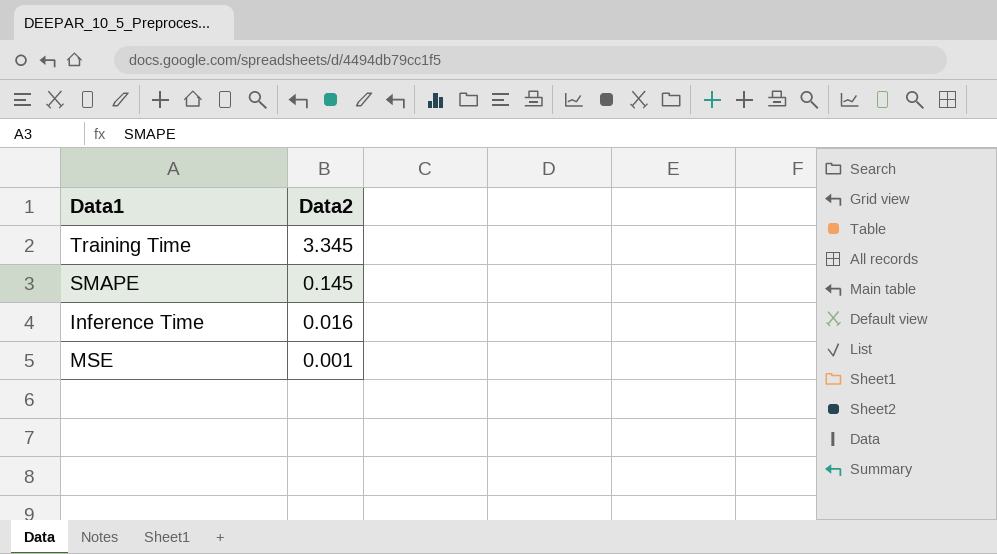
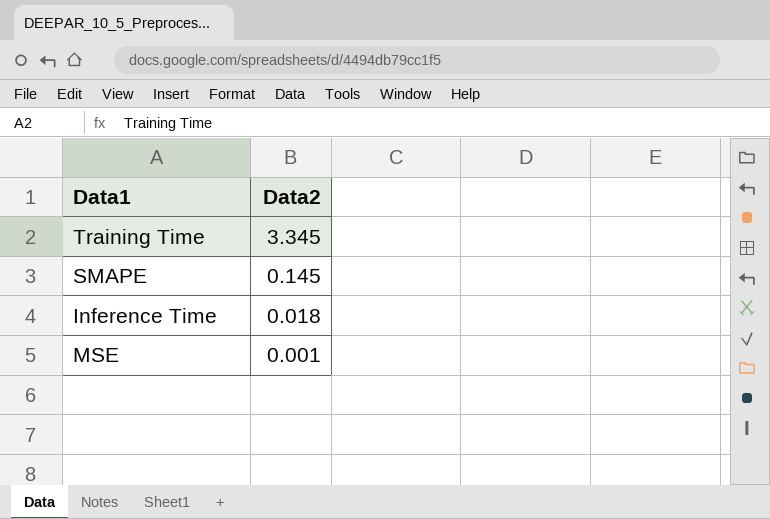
Inference Time | Data2: 0.016 -> 0.018

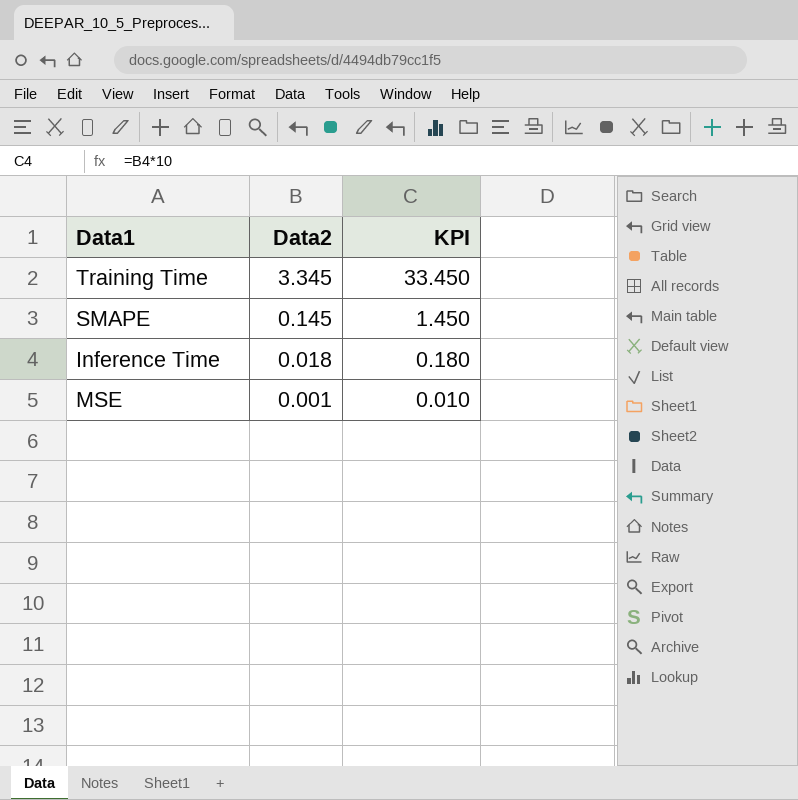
column KPI | formula: none -> [Data2] * 10

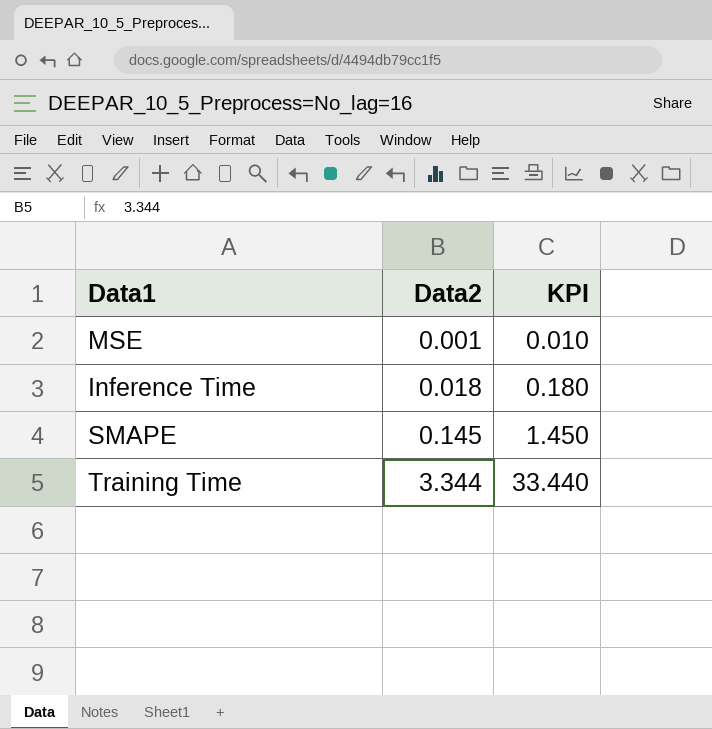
row order: Data2 descending -> Data2 ascending
Training Time | Data2: 3.345 -> 3.344
Training Time | KPI: 33.450 -> 33.440

